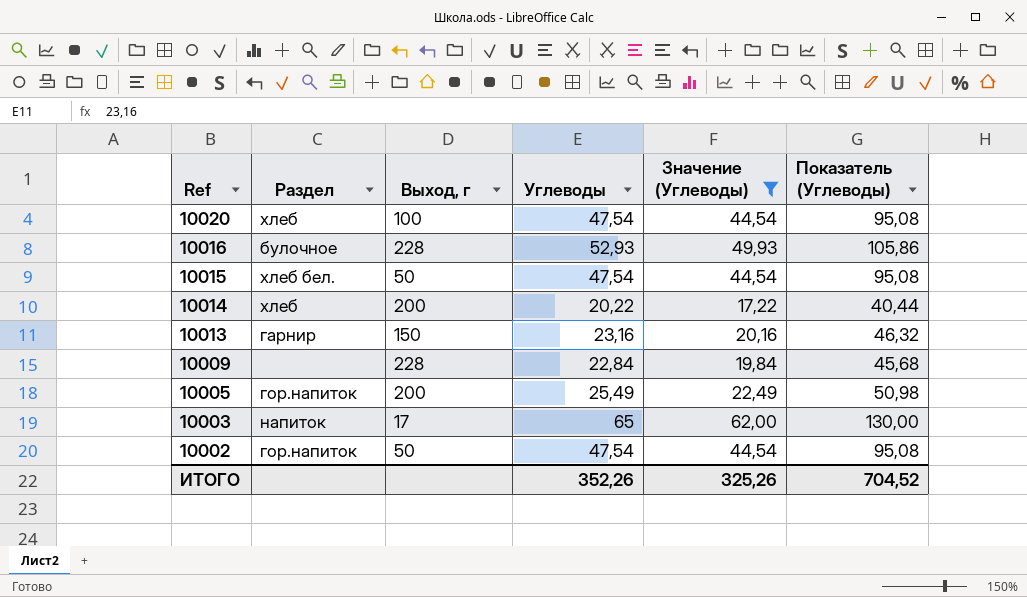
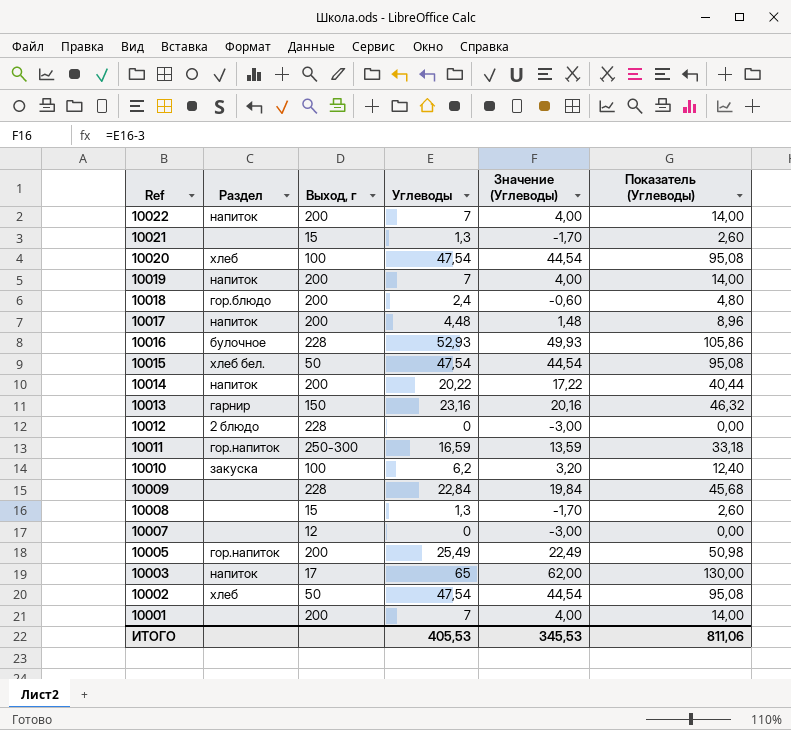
filter: Значение (Углеводы) >= 17,22 -> none
10014 | Раздел: хлеб -> напиток
10002 | Раздел: гор.напиток -> хлеб
ИТОГО | Углеводы: 352,26 -> 405,53
ИТОГО | Значение (Углеводы): 325,26 -> 345,53
ИТОГО | Показатель (Углеводы): 704,52 -> 811,06

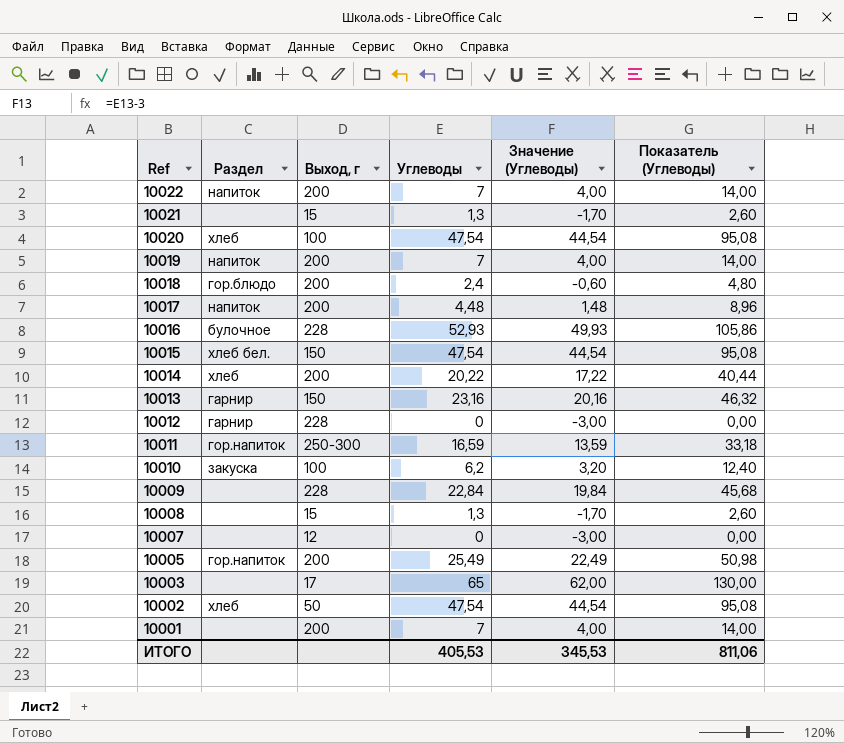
10015 | Выход, г: 50 -> 150
10014 | Раздел: напиток -> хлеб
10012 | Раздел: 2 блюдо -> гарнир
10003 | Раздел: напиток -> none

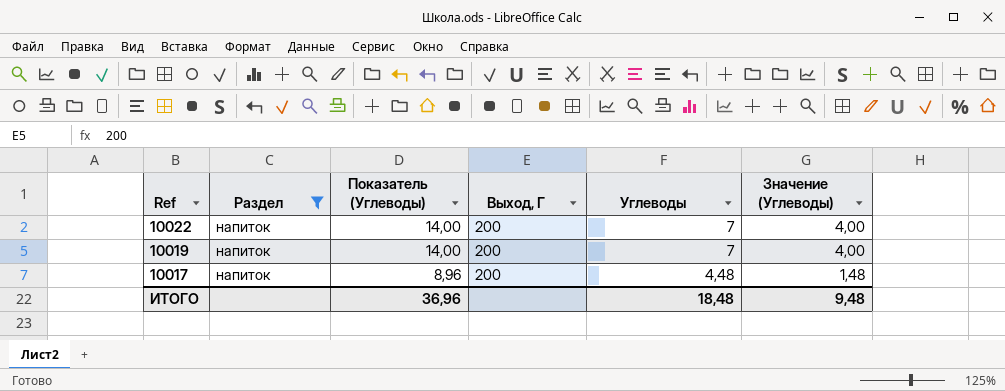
filter: none -> Раздел = напиток
column Показатель (Углеводы) | position: 6 -> 3
column name: Выход, г -> Выход, Г
ИТОГО | Показатель (Углеводы): 811,06 -> 36,96
ИТОГО | Углеводы: 405,53 -> 18,48
ИТОГО | Значение (Углеводы): 345,53 -> 9,48

